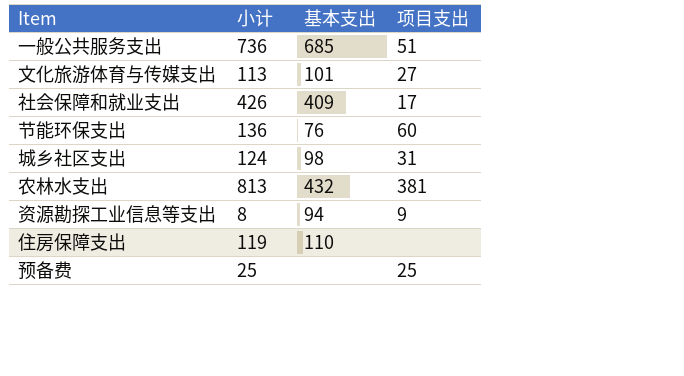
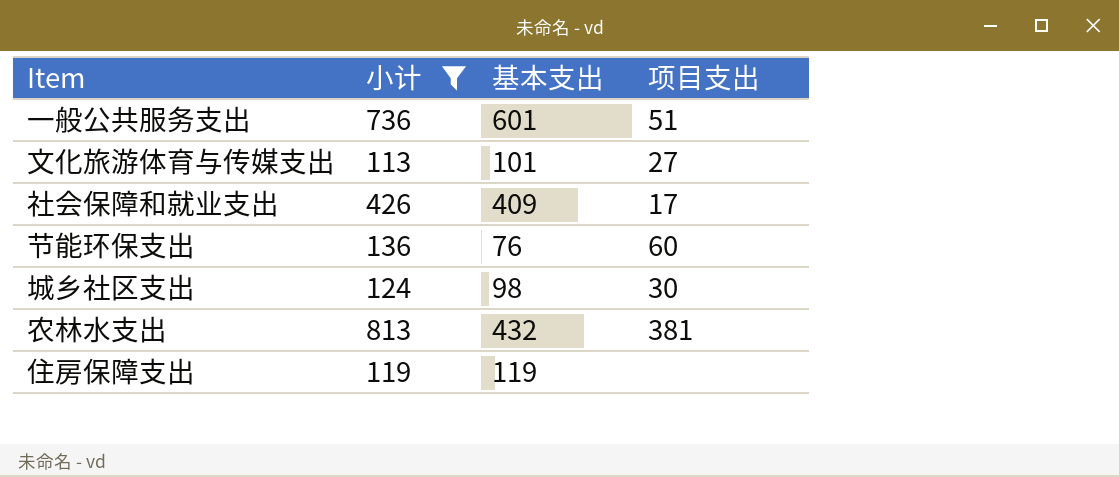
filter: none -> 小计 >= 113
一般公共服务支出 | 基本支出: 685 -> 601
城乡社区支出 | 项目支出: 31 -> 30
住房保障支出 | 基本支出: 110 -> 119

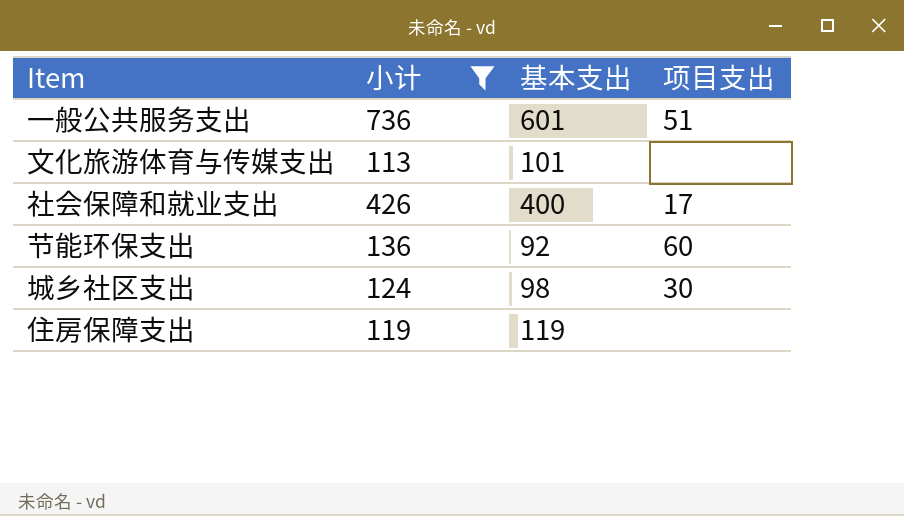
row 农林水支出: 813 | 432 | 381 -> none
文化旅游体育与传媒支出 | 项目支出: 27 -> none
社会保障和就业支出 | 基本支出: 409 -> 400
节能环保支出 | 基本支出: 76 -> 92

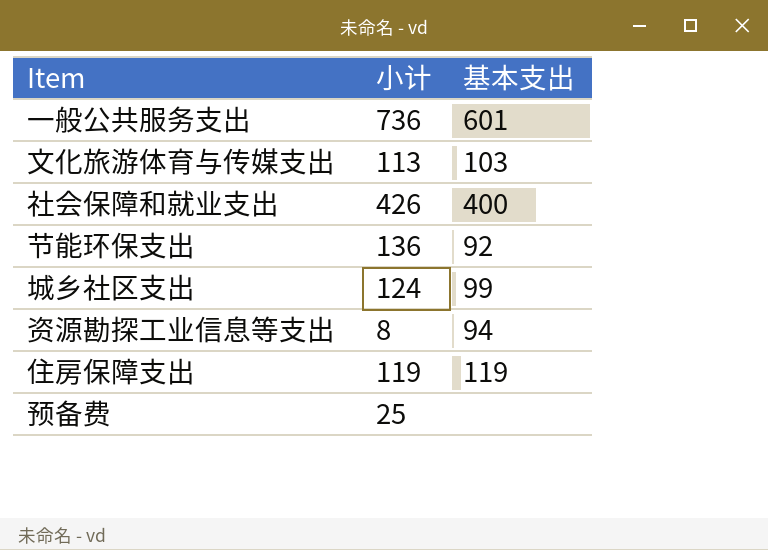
filter: 小计 >= 113 -> none
column 项目支出 | position: 4 -> none
文化旅游体育与传媒支出 | 基本支出: 101 -> 103
城乡社区支出 | 基本支出: 98 -> 99

